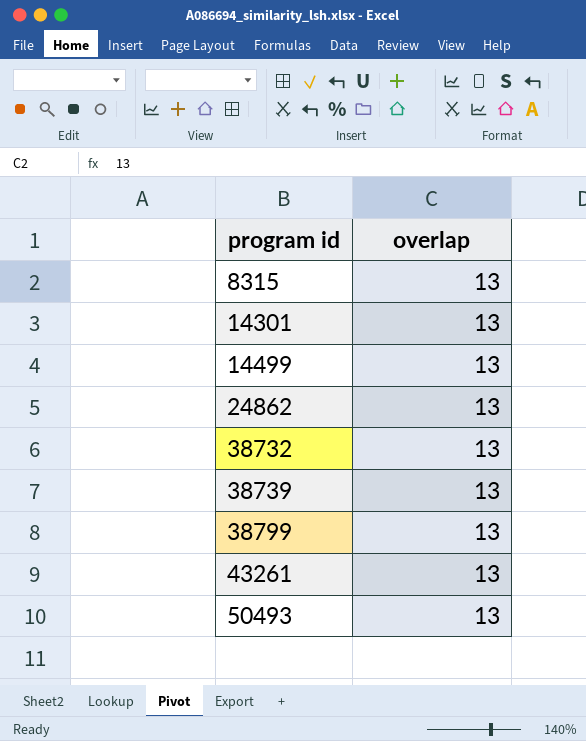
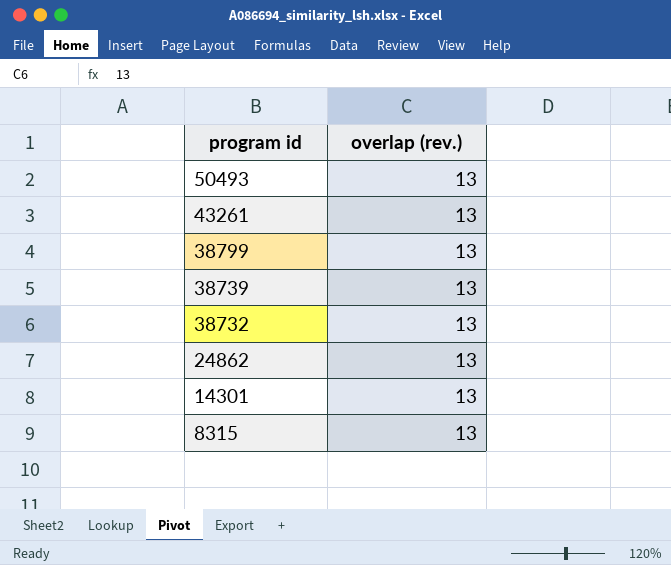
row order: program id ascending -> program id descending
column name: overlap -> overlap (rev.)
row 14499: 13 -> none

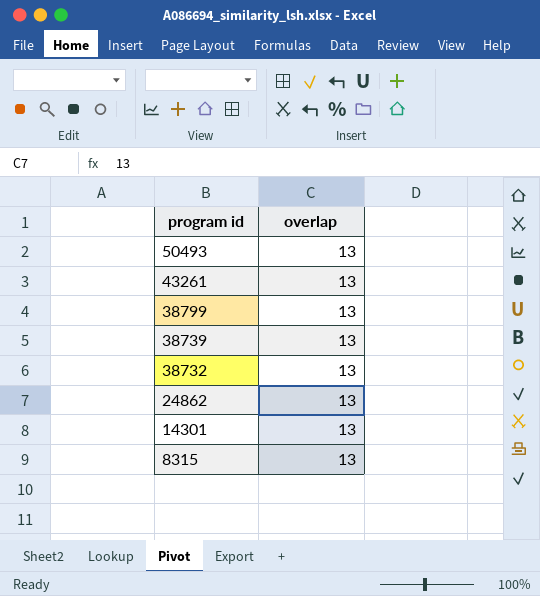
column name: overlap (rev.) -> overlap

